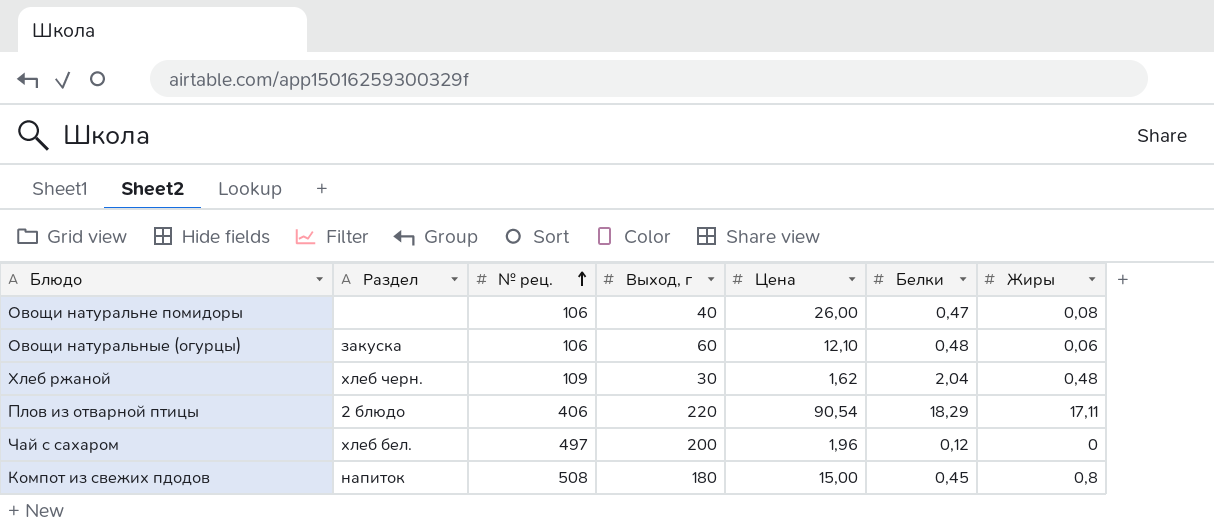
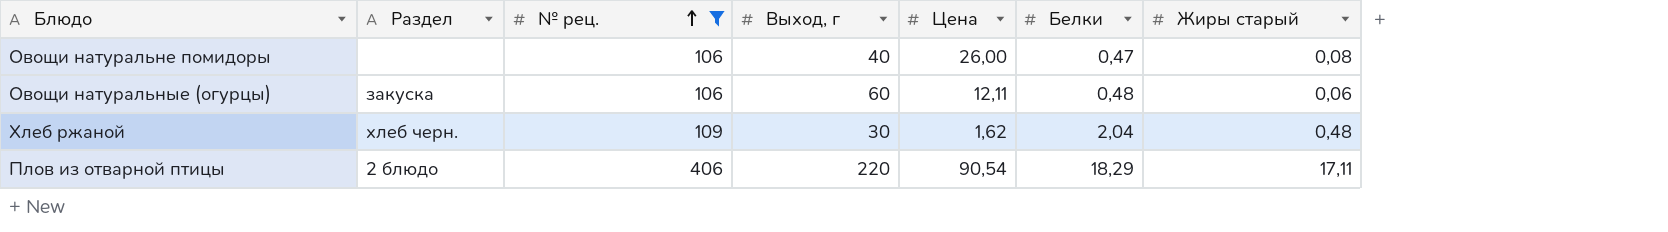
filter: none -> № рец. <= 406
column name: Жиры -> Жиры старый
Овощи натуральные (огурцы) | Цена: 12,10 -> 12,11

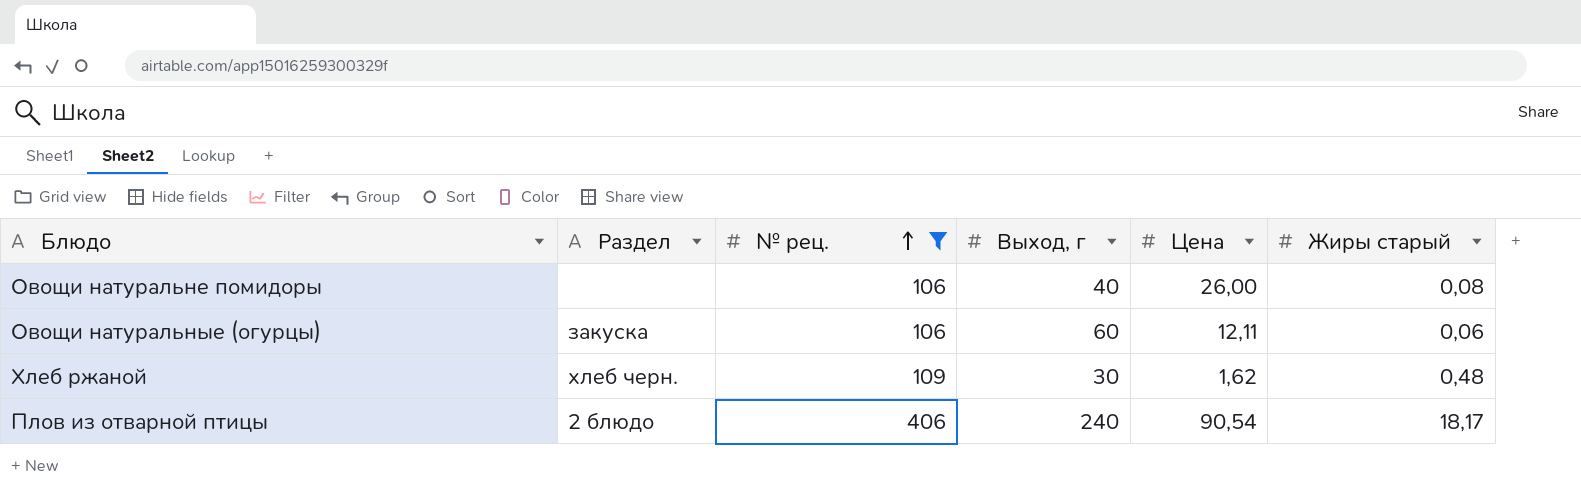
column Белки | position: 6 -> none
Плов из отварной птицы | Выход, г: 220 -> 240
Плов из отварной птицы | Жиры старый: 17,11 -> 18,17

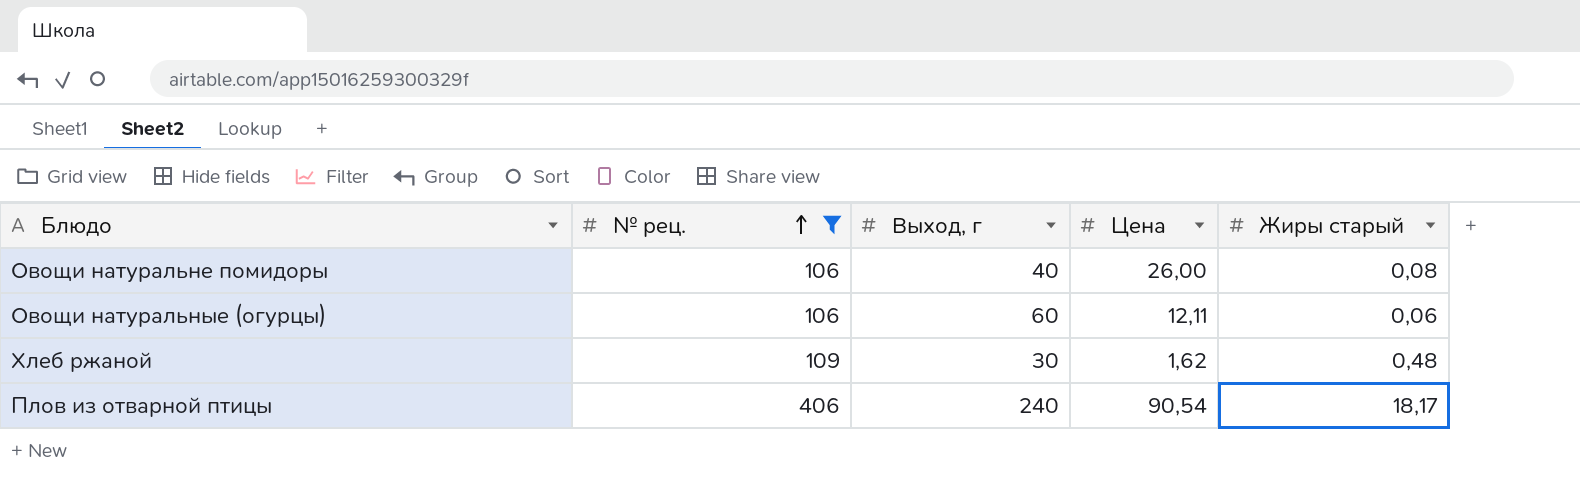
column Раздел | position: 2 -> none

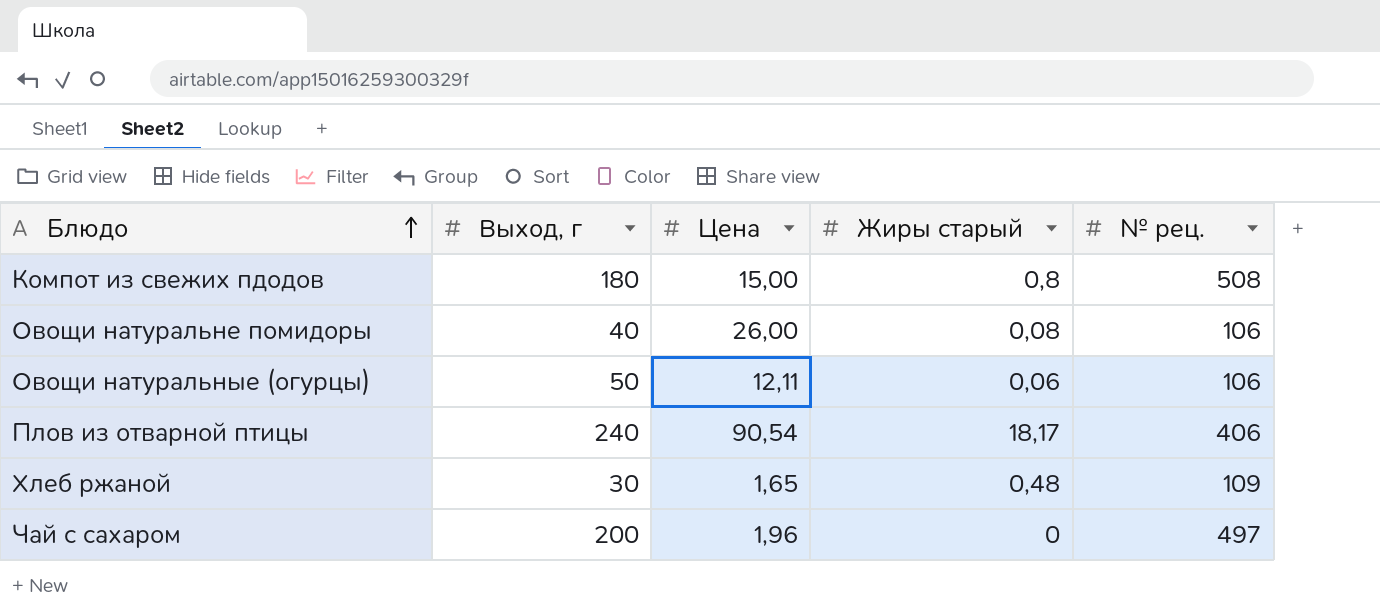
filter: № рец. <= 406 -> none
row order: № рец. ascending -> Блюдо ascending
column № рец. | position: 2 -> 5
Овощи натуральные (огурцы) | Выход, г: 60 -> 50
Хлеб ржаной | Цена: 1,62 -> 1,65

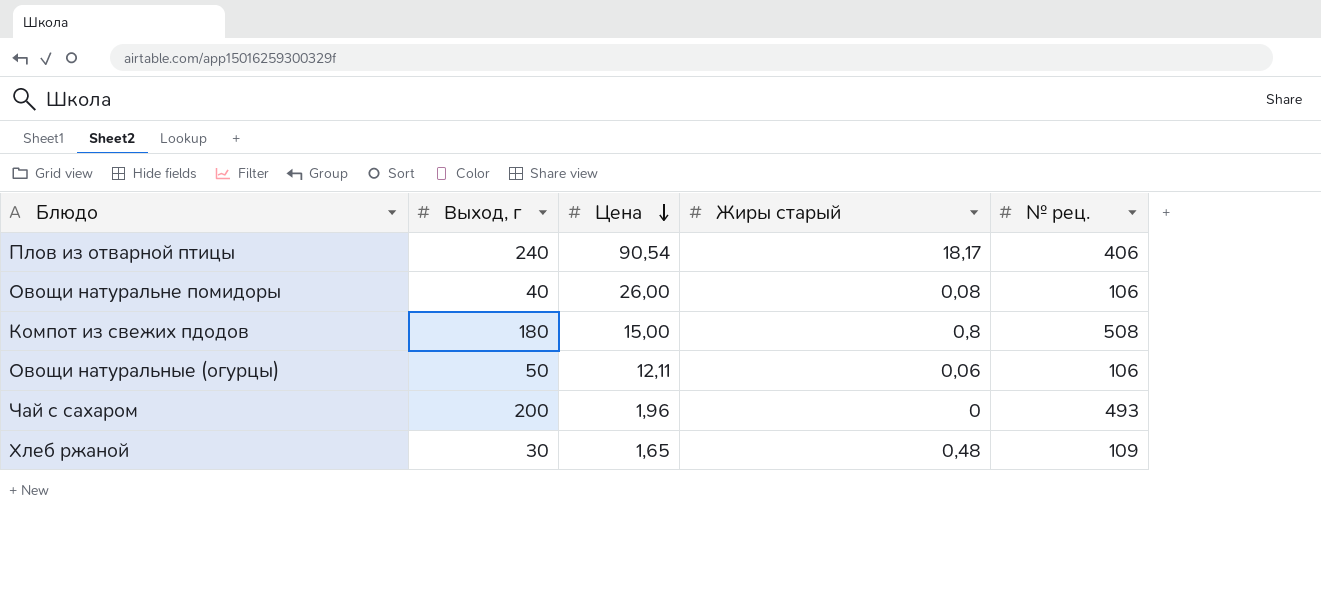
row order: Блюдо ascending -> Цена descending
Чай с сахаром | № рец.: 497 -> 493

